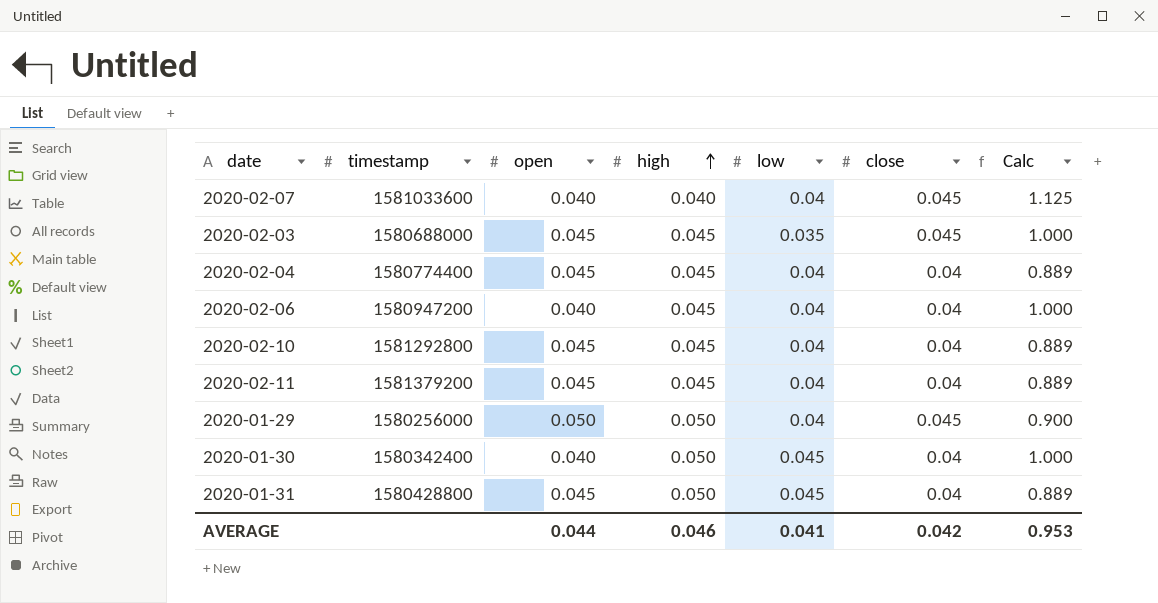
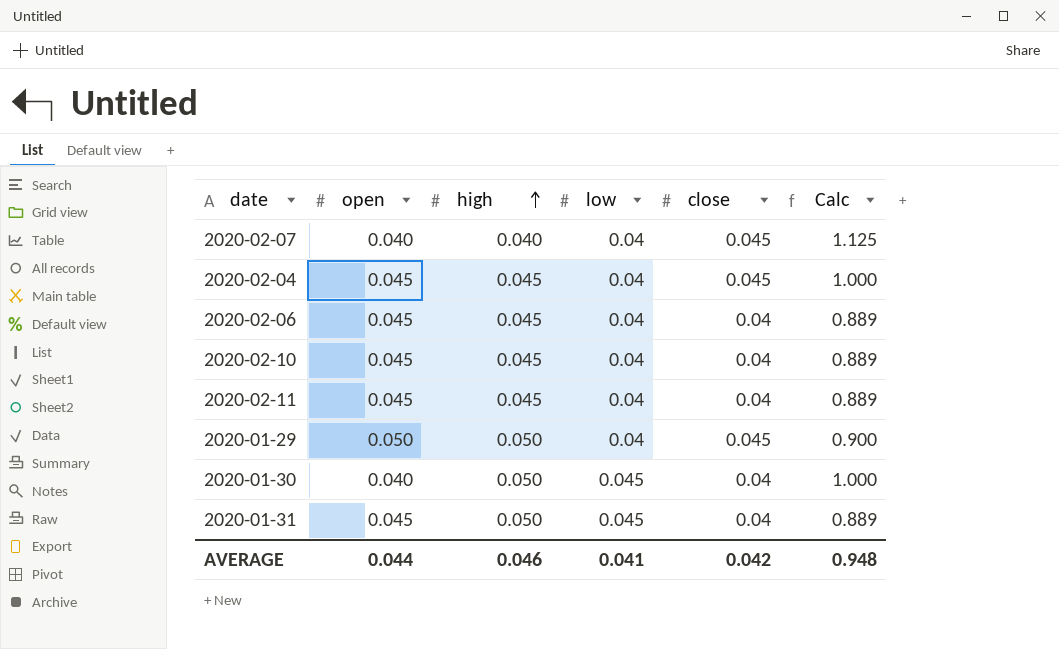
column timestamp | position: 2 -> none
row 2020-02-03: 1580688000 | 0.045 | 0.045 | 0.035 | 0.045 | 1.000 -> none
2020-02-04 | close: 0.04 -> 0.045
2020-02-04 | Calc: 0.889 -> 1.000
2020-02-06 | open: 0.040 -> 0.045
2020-02-06 | Calc: 1.000 -> 0.889
AVERAGE | Calc: 0.953 -> 0.948

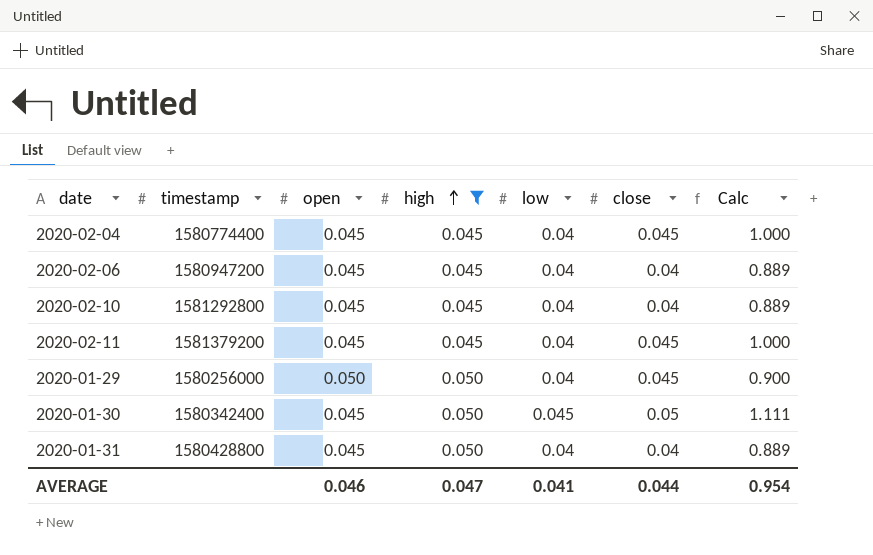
filter: none -> high != 0.040
column timestamp | position: none -> 2
2020-02-11 | close: 0.04 -> 0.045
2020-02-11 | Calc: 0.889 -> 1.000
2020-01-30 | open: 0.040 -> 0.045
2020-01-30 | close: 0.04 -> 0.05
2020-01-30 | Calc: 1.000 -> 1.111
2020-01-31 | low: 0.045 -> 0.04
AVERAGE | open: 0.044 -> 0.046
AVERAGE | high: 0.046 -> 0.047
AVERAGE | close: 0.042 -> 0.044
AVERAGE | Calc: 0.948 -> 0.954

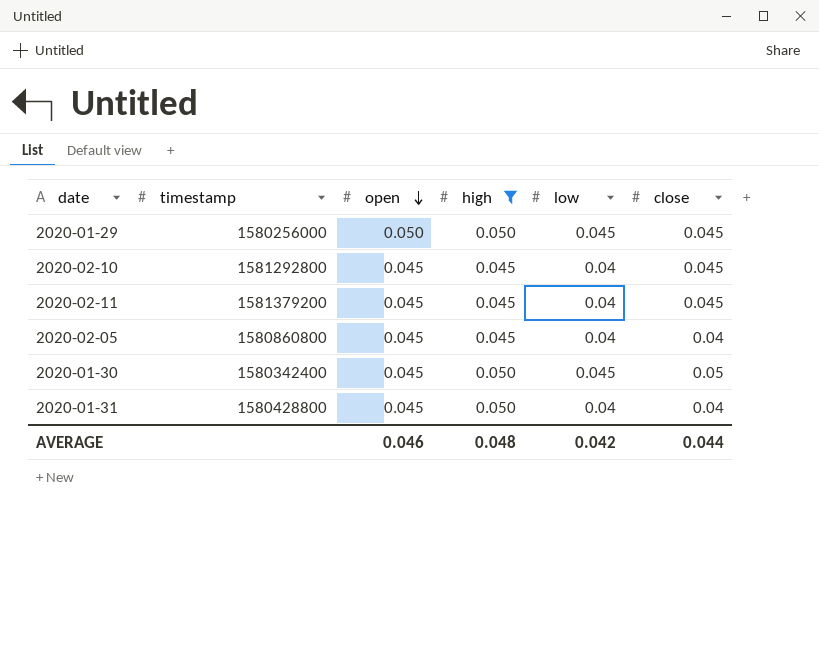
row order: high ascending -> open descending
column Calc | formula: [close] / [open] -> none
row 2020-02-04: 1580774400 | 0.045 | 0.045 | 0.04 | 0.045 | 1.000 -> none
row 2020-02-06: 1580947200 | 0.045 | 0.045 | 0.04 | 0.04 | 0.889 -> none
2020-01-29 | low: 0.04 -> 0.045
2020-02-10 | close: 0.04 -> 0.045
row 2020-02-05: none -> 1580860800 | 0.045 | 0.045 | 0.04 | 0.04
AVERAGE | high: 0.047 -> 0.048
AVERAGE | low: 0.041 -> 0.042

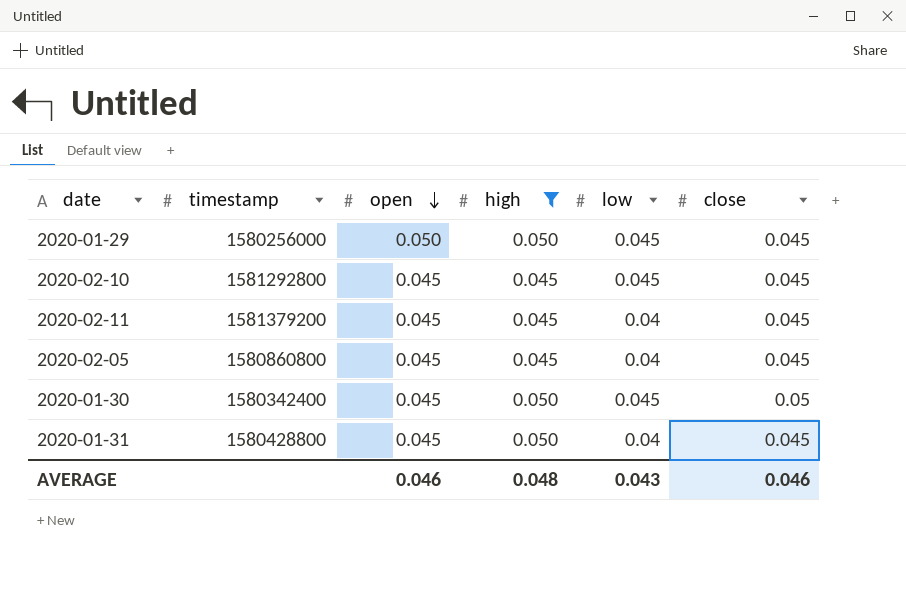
2020-02-10 | low: 0.04 -> 0.045
2020-02-05 | close: 0.04 -> 0.045
2020-01-31 | close: 0.04 -> 0.045
AVERAGE | low: 0.042 -> 0.043
AVERAGE | close: 0.044 -> 0.046

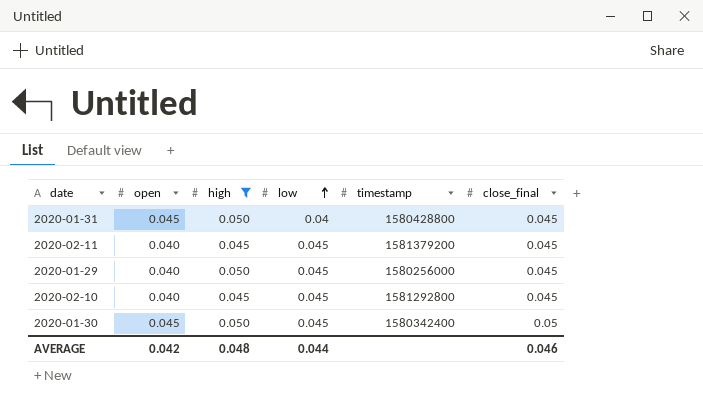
row order: open descending -> low ascending
column timestamp | position: 2 -> 5
column name: close -> close_final
row 2020-02-05: 1580860800 | 0.045 | 0.045 | 0.04 | 0.045 -> none
2020-02-11 | open: 0.045 -> 0.040
2020-02-11 | low: 0.04 -> 0.045
2020-01-29 | open: 0.050 -> 0.040
2020-02-10 | open: 0.045 -> 0.040
AVERAGE | open: 0.046 -> 0.042
AVERAGE | low: 0.043 -> 0.044

